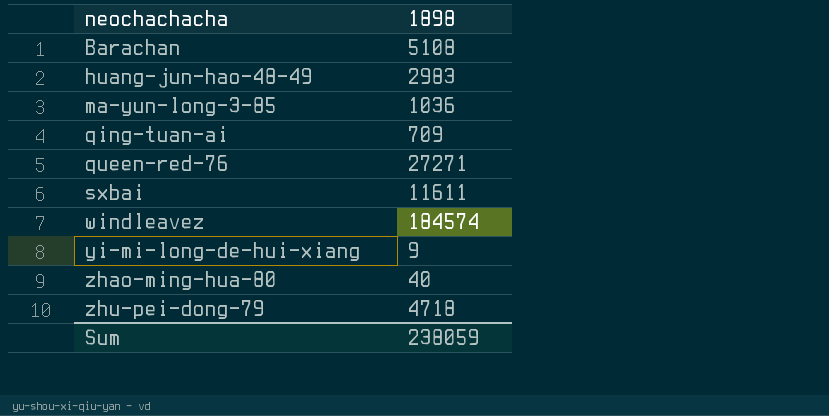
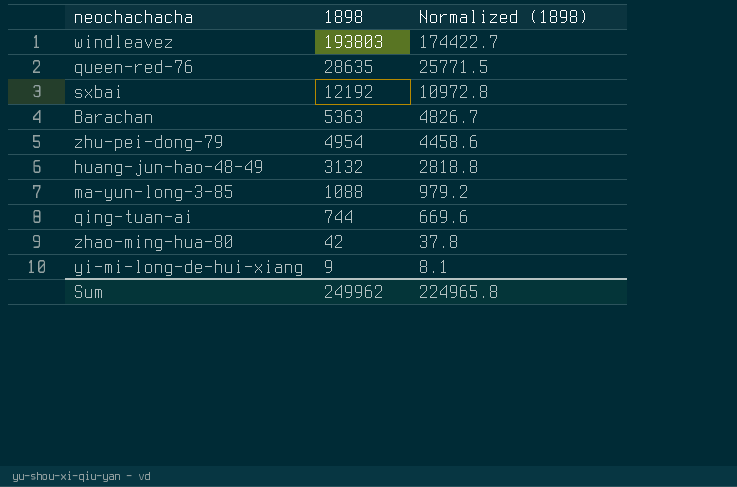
row order: neochachacha ascending -> 1898 descending
column Normalized (1898) | formula: none -> [1898] * 0.9
windleavez | 1898: 184574 -> 193803
queen-red-76 | 1898: 27271 -> 28635
sxbai | 1898: 11611 -> 12192
Barachan | 1898: 5108 -> 5363
zhu-pei-dong-79 | 1898: 4718 -> 4954
huang-jun-hao-48-49 | 1898: 2983 -> 3132
ma-yun-long-3-85 | 1898: 1036 -> 1088
qing-tuan-ai | 1898: 709 -> 744
zhao-ming-hua-80 | 1898: 40 -> 42
Sum | 1898: 238059 -> 249962

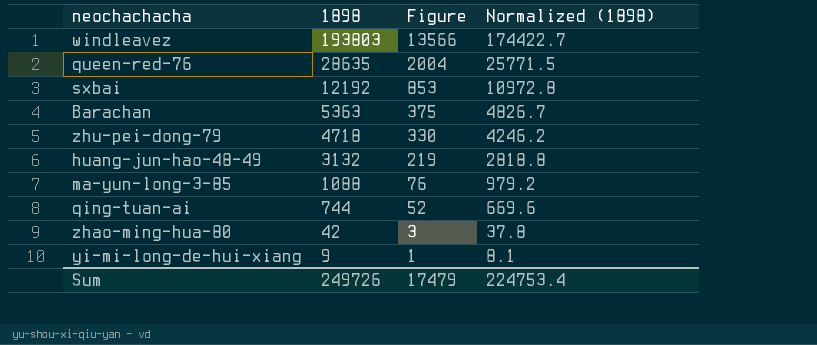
column Figure | formula: none -> [1898] * 0.07
zhu-pei-dong-79 | 1898: 4954 -> 4718
zhu-pei-dong-79 | Normalized (1898): 4458.6 -> 4246.2
Sum | 1898: 249962 -> 249726
Sum | Normalized (1898): 224965.8 -> 224753.4

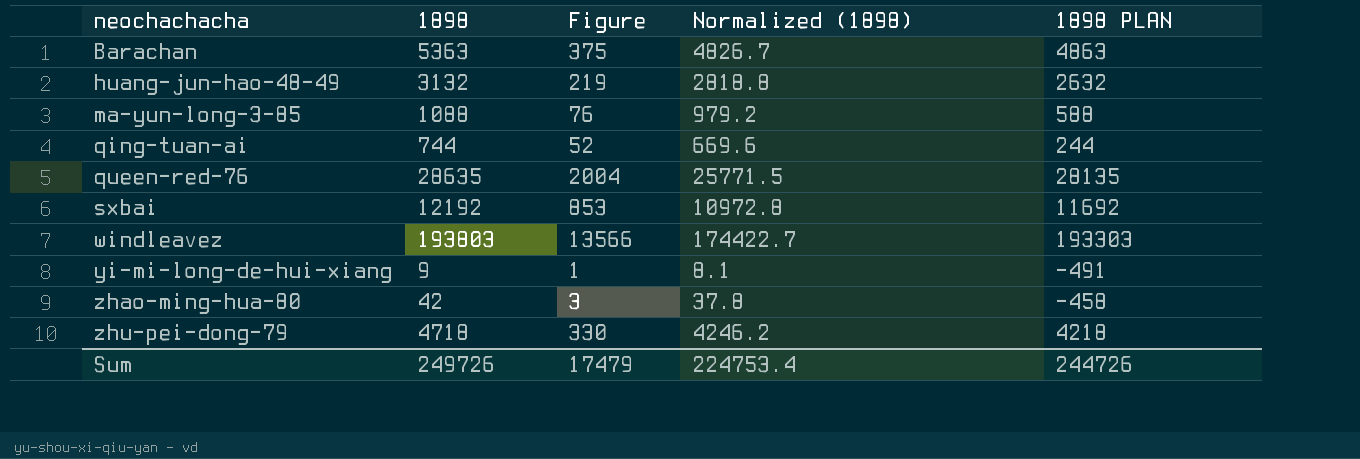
row order: 1898 descending -> neochachacha ascending
column 1898 PLAN | formula: none -> [1898] - 500

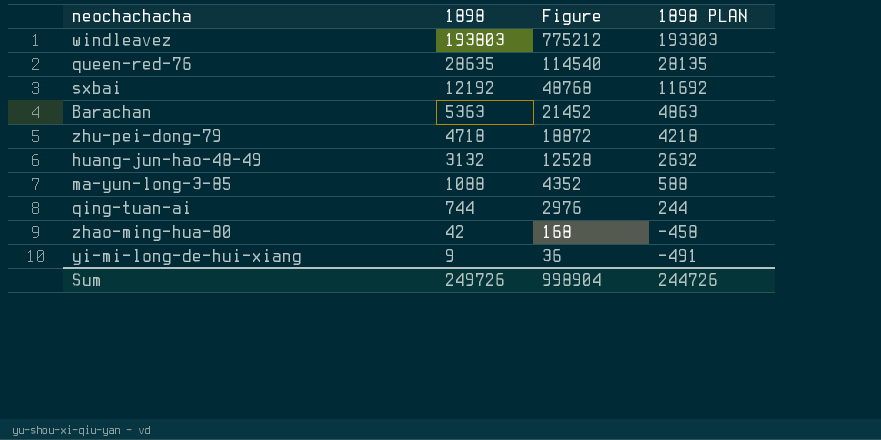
row order: neochachacha ascending -> 1898 descending
column Normalized (1898) | formula: [1898] * 0.9 -> none
column Figure | formula: [1898] * 0.07 -> [1898] * 4
Sum | Figure: 17479 -> 998904

